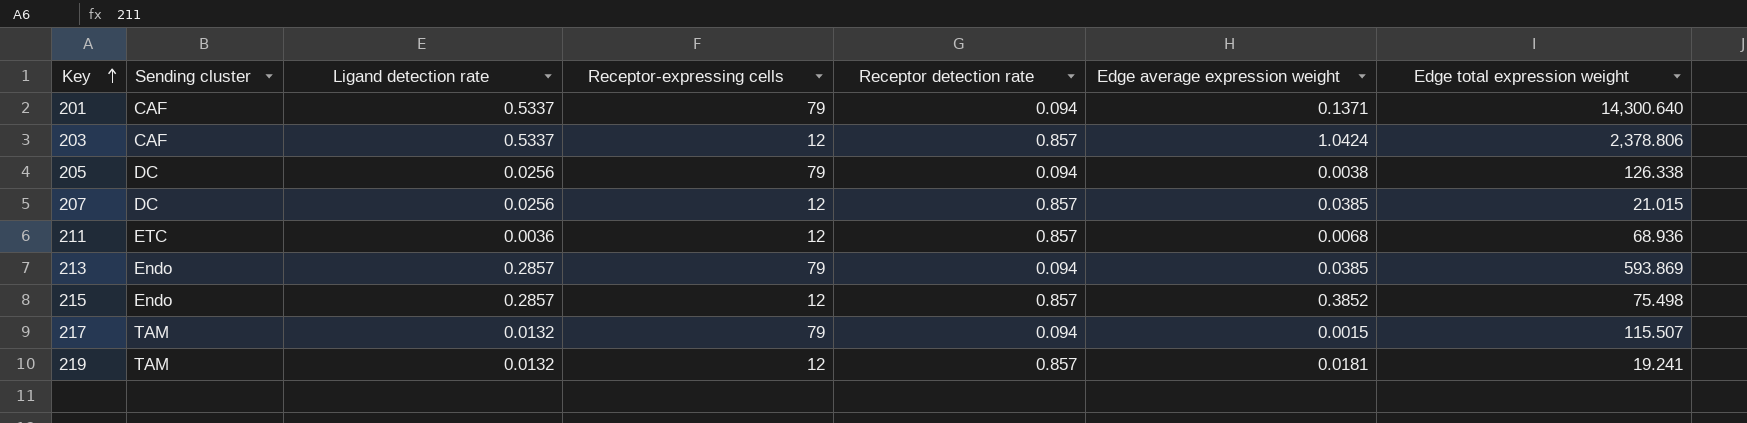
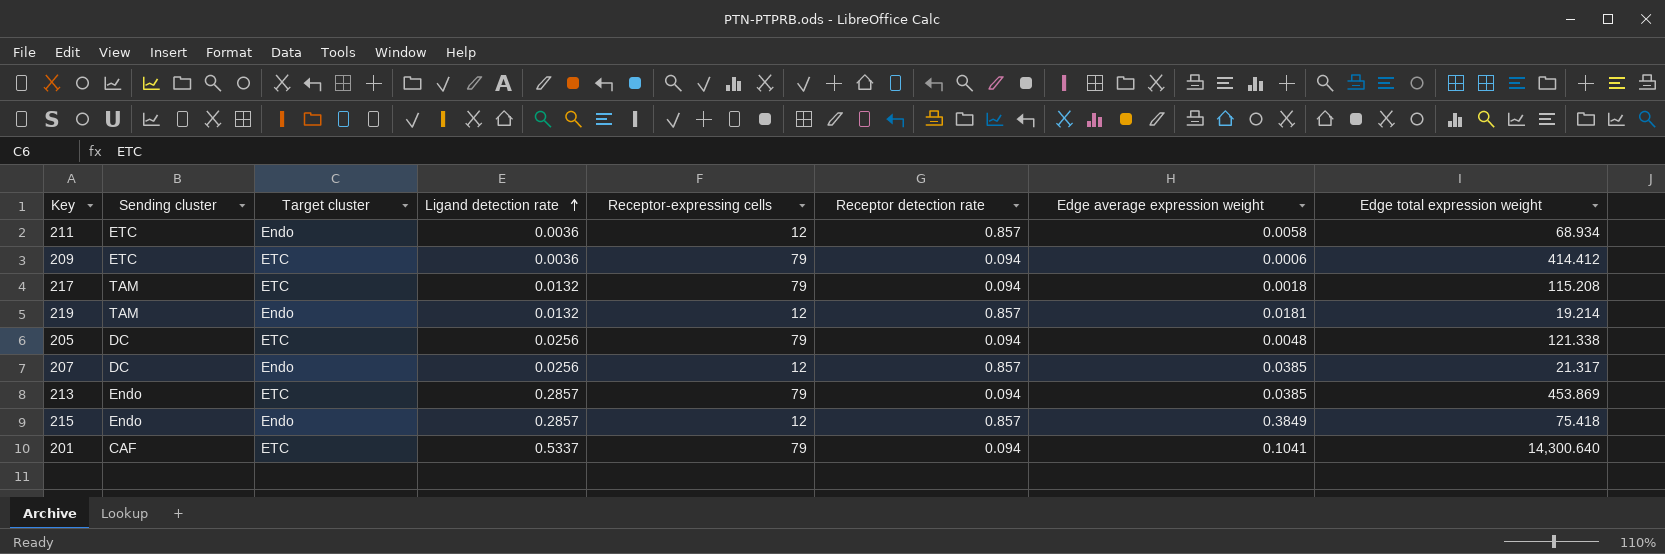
row order: Key ascending -> Ligand detection rate ascending
column Target cluster | position: none -> 3
row 203: CAF | 0.5337 | 12 | 0.857 | 1.0424 | 2,378.806 -> none
211 | Edge average expression weight: 0.0068 -> 0.0058
211 | Edge total expression weight: 68.936 -> 68.934
row 209: none -> ETC | ETC | 0.0036 | 79 | 0.094 | 0.0006 | 414.412
217 | Edge average expression weight: 0.0015 -> 0.0018
217 | Edge total expression weight: 115.507 -> 115.208
219 | Edge total expression weight: 19.241 -> 19.214
205 | Edge average expression weight: 0.0038 -> 0.0048
205 | Edge total expression weight: 126.338 -> 121.338
207 | Edge total expression weight: 21.015 -> 21.317
213 | Edge total expression weight: 593.869 -> 453.869
215 | Edge average expression weight: 0.3852 -> 0.3849
215 | Edge total expression weight: 75.498 -> 75.418
201 | Edge average expression weight: 0.1371 -> 0.1041

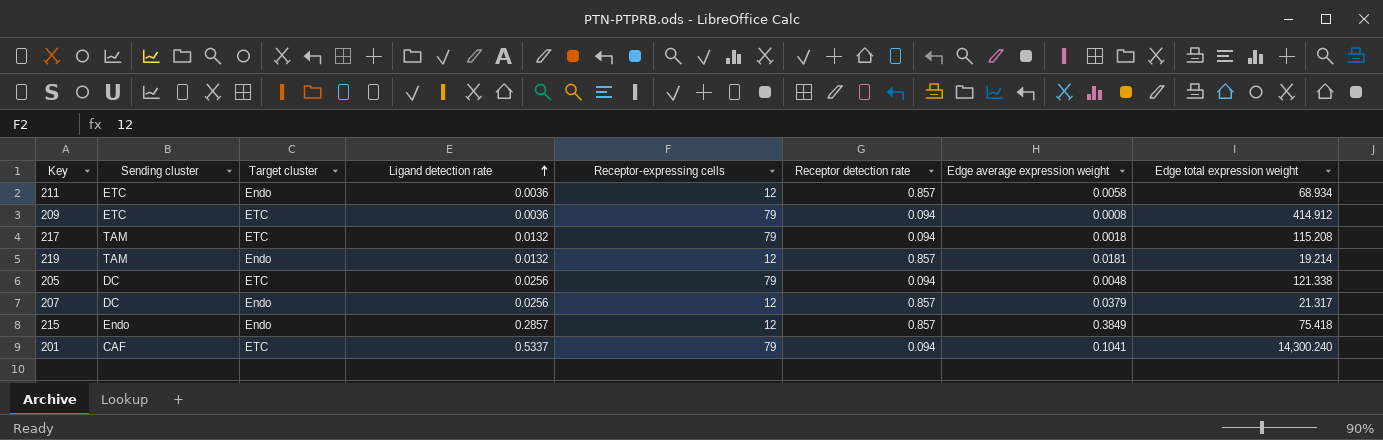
row 213: Endo | ETC | 0.2857 | 79 | 0.094 | 0.0385 | 453.869 -> none
209 | Edge average expression weight: 0.0006 -> 0.0008
209 | Edge total expression weight: 414.412 -> 414.912
207 | Edge average expression weight: 0.0385 -> 0.0379
201 | Edge total expression weight: 14,300.640 -> 14,300.240

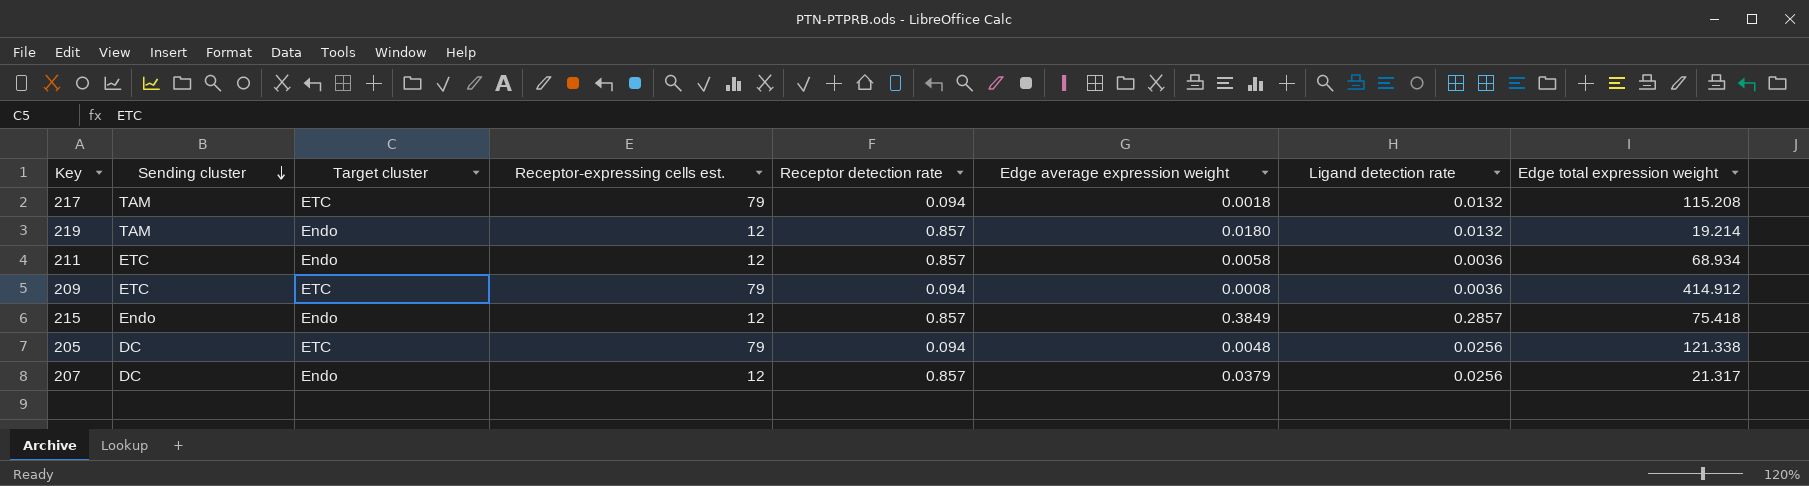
row order: Ligand detection rate ascending -> Sending cluster descending
column name: Receptor-expressing cells -> Receptor-expressing cells est.
column Ligand detection rate | position: 4 -> 7
row 201: CAF | ETC | 0.5337 | 79 | 0.094 | 0.1041 | 14,300.240 -> none
219 | Edge average expression weight: 0.0181 -> 0.0180

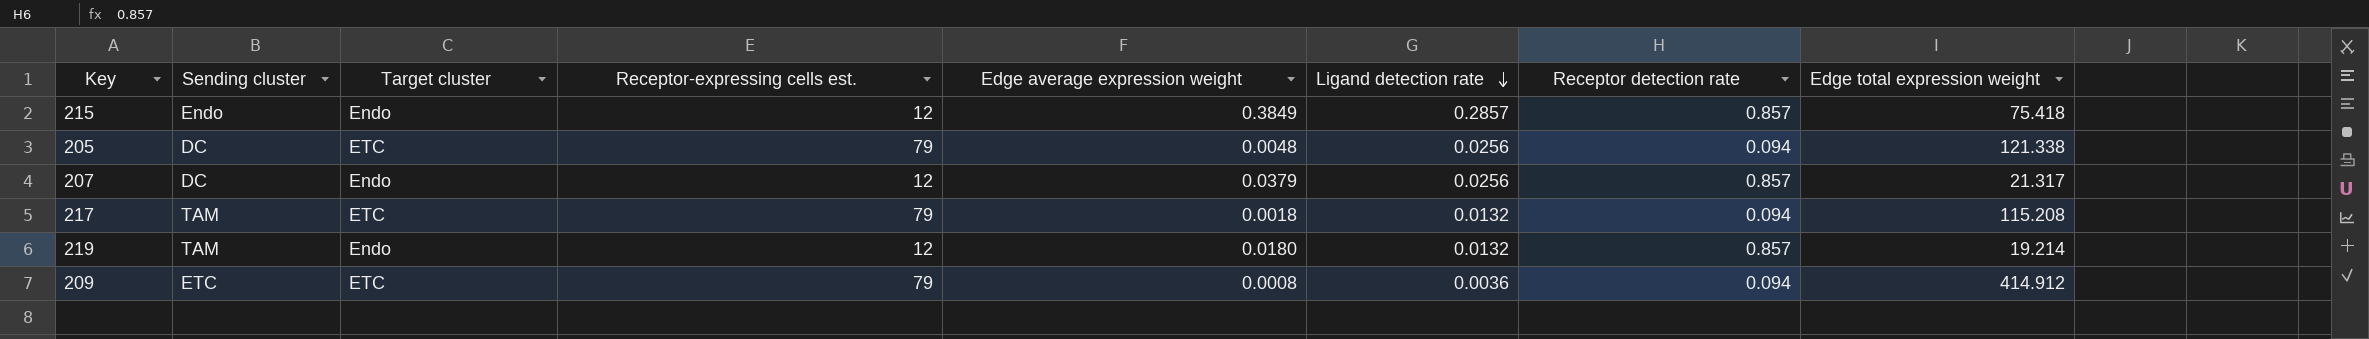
row order: Sending cluster descending -> Ligand detection rate descending
column Receptor detection rate | position: 5 -> 7
row 211: ETC | Endo | 12 | 0.857 | 0.0058 | 0.0036 | 68.934 -> none

